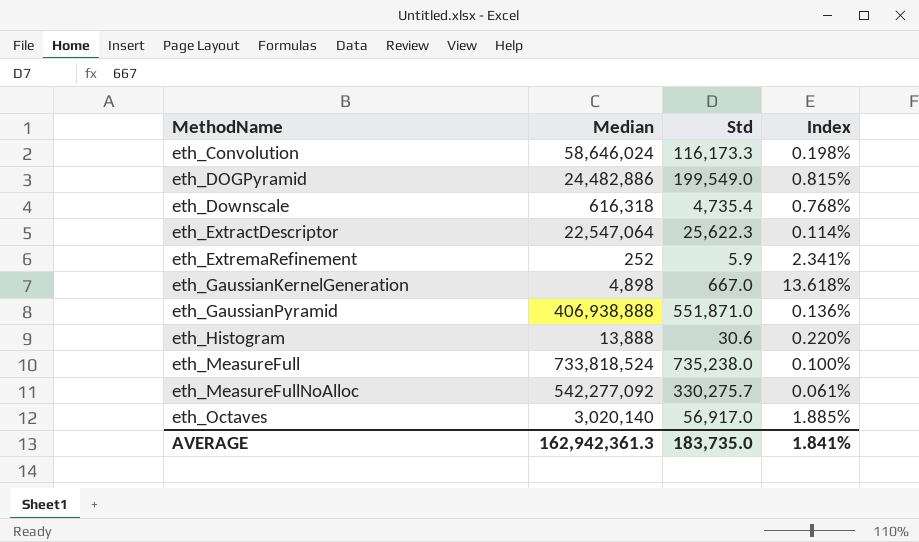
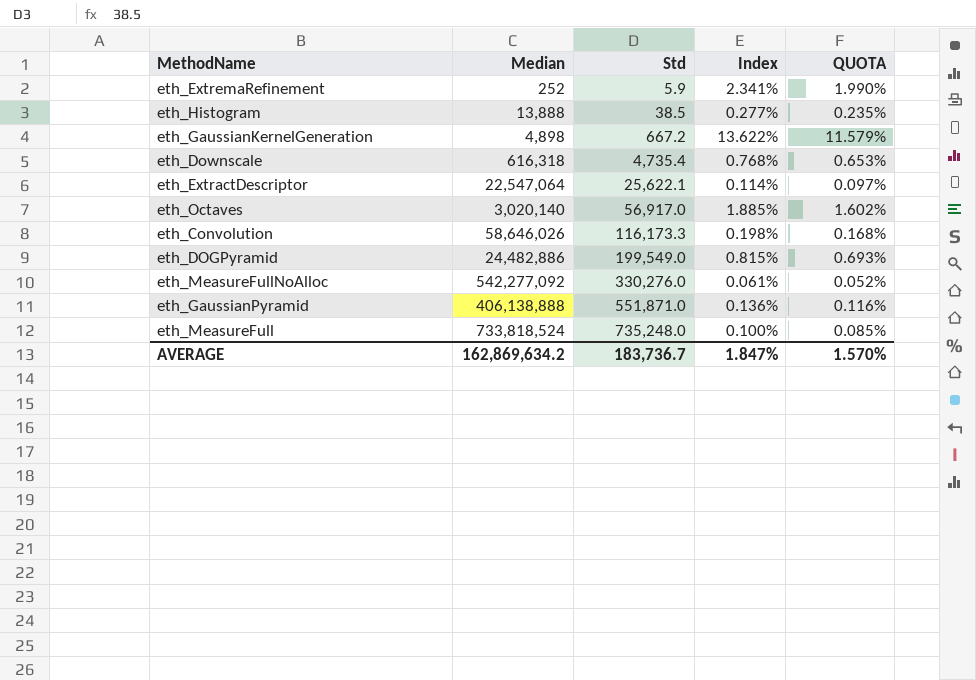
row order: MethodName ascending -> Std ascending
column QUOTA | formula: none -> [Index] * 0.85
eth_Histogram | Std: 30.6 -> 38.5
eth_Histogram | Index: 0.220% -> 0.277%
eth_GaussianKernelGeneration | Std: 667.0 -> 667.2
eth_GaussianKernelGeneration | Index: 13.618% -> 13.622%
eth_ExtractDescriptor | Std: 25,622.3 -> 25,622.1
eth_Convolution | Median: 58,646,024 -> 58,646,026
eth_MeasureFullNoAlloc | Std: 330,275.7 -> 330,276.0
eth_GaussianPyramid | Median: 406,938,888 -> 406,138,888
eth_MeasureFull | Std: 735,238.0 -> 735,248.0
AVERAGE | Median: 162,942,361.3 -> 162,869,634.2
AVERAGE | Std: 183,735.0 -> 183,736.7
AVERAGE | Index: 1.841% -> 1.847%

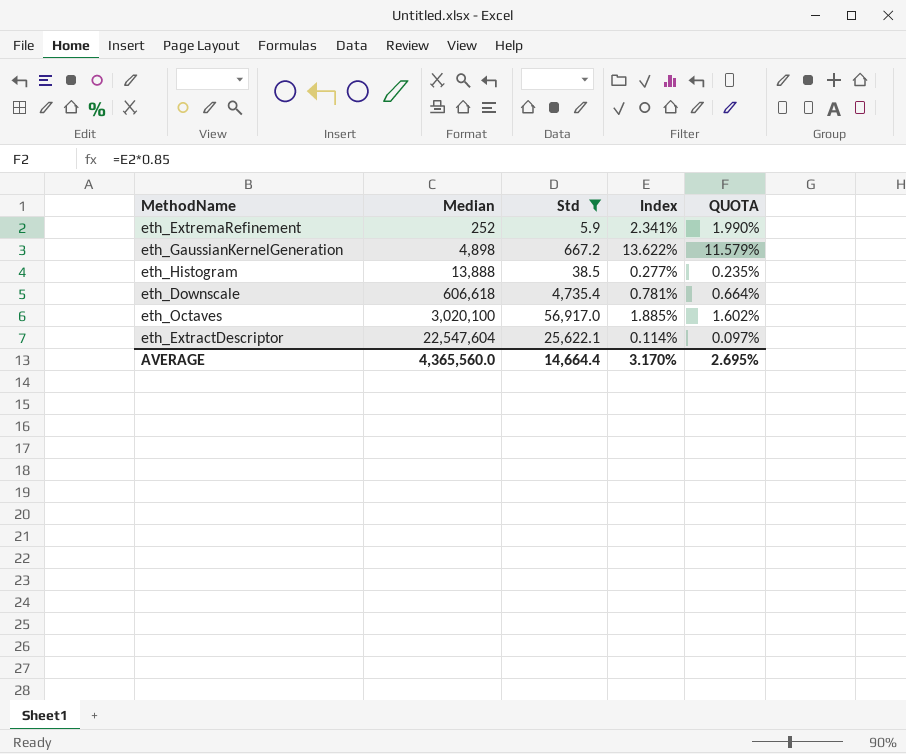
filter: none -> Std <= 56,917.0
row order: Std ascending -> Median ascending
eth_Downscale | Median: 616,318 -> 606,618
eth_Downscale | Index: 0.768% -> 0.781%
eth_Downscale | QUOTA: 0.653% -> 0.664%
eth_Octaves | Median: 3,020,140 -> 3,020,100
eth_ExtractDescriptor | Median: 22,547,064 -> 22,547,604
AVERAGE | Median: 162,869,634.2 -> 4,365,560.0
AVERAGE | Std: 183,736.7 -> 14,664.4
AVERAGE | Index: 1.847% -> 3.170%
AVERAGE | QUOTA: 1.570% -> 2.695%

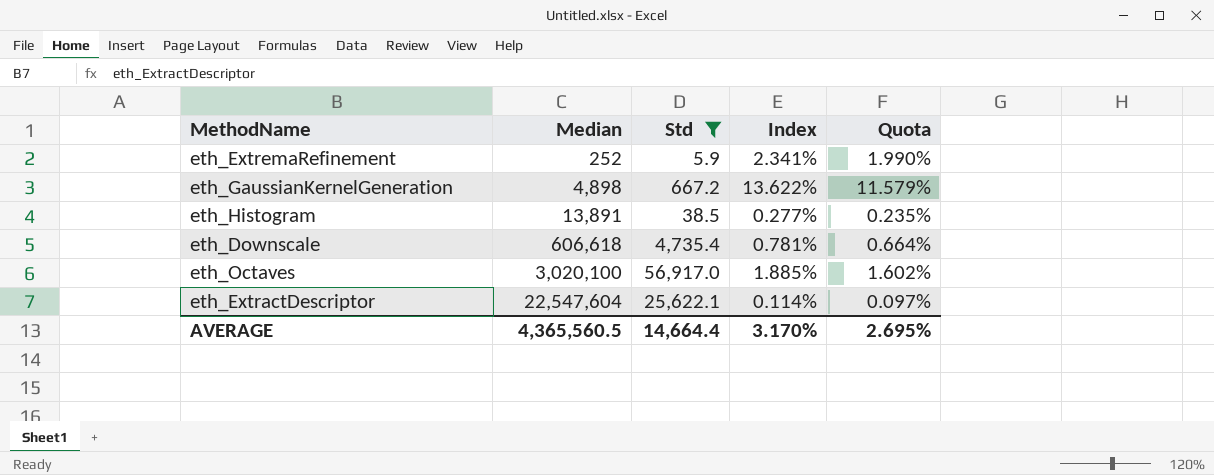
column name: QUOTA -> Quota
eth_Histogram | Median: 13,888 -> 13,891
AVERAGE | Median: 4,365,560.0 -> 4,365,560.5

